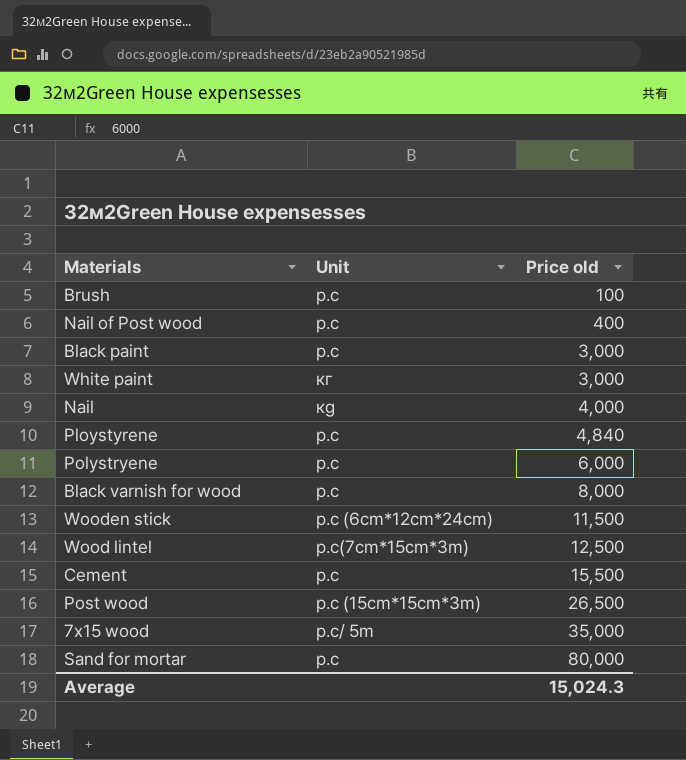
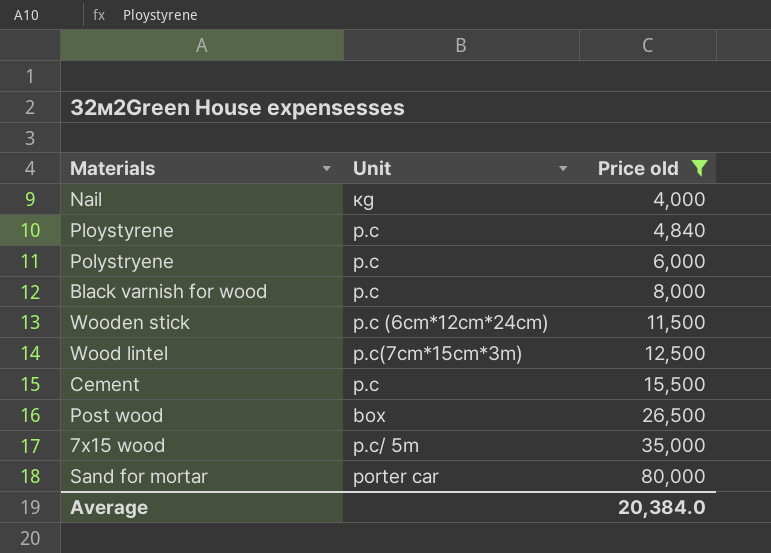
filter: none -> Price old >= 4,000
Post wood | Unit: p.c (15cm*15cm*3m) -> box
Sand for mortar | Unit: p.c -> porter car
Average | Price old: 15,024.3 -> 20,384.0

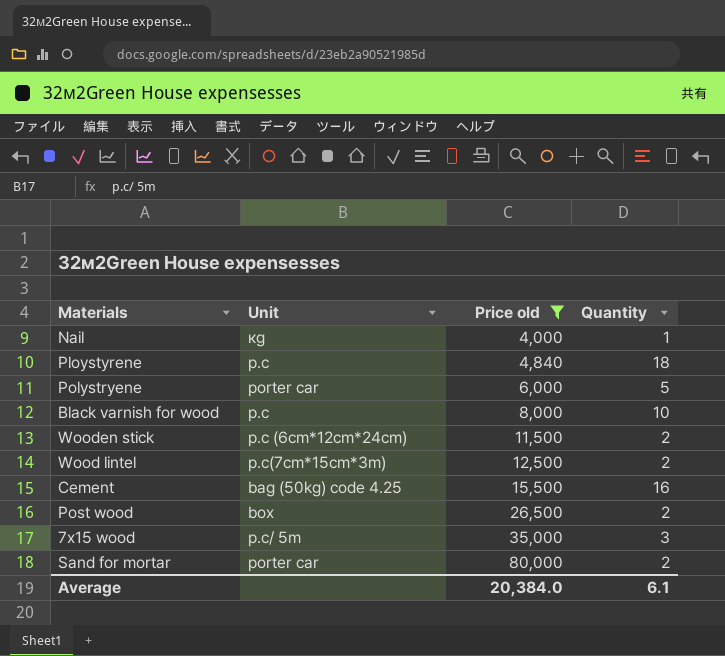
column Quantity | position: none -> 4
Polystryene | Unit: p.c -> porter car
Cement | Unit: p.c -> bag (50kg) code 4.25

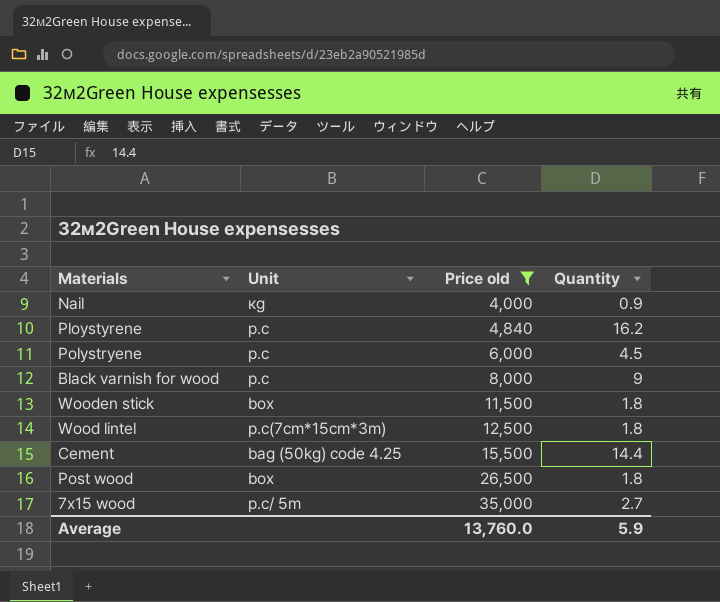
row Sand for mortar: porter car | 80,000 | 2 -> none
Nail | Quantity: 1 -> 0.9
Ploystyrene | Quantity: 18 -> 16.2
Polystryene | Unit: porter car -> p.c
Polystryene | Quantity: 5 -> 4.5
Black varnish for wood | Quantity: 10 -> 9
Wooden stick | Unit: p.c (6cm*12cm*24cm) -> box
Wooden stick | Quantity: 2 -> 1.8
Wood lintel | Quantity: 2 -> 1.8
Cement | Quantity: 16 -> 14.4
Post wood | Quantity: 2 -> 1.8
7х15 wood | Quantity: 3 -> 2.7
Average | Price old: 20,384.0 -> 13,760.0
Average | Quantity: 6.1 -> 5.9

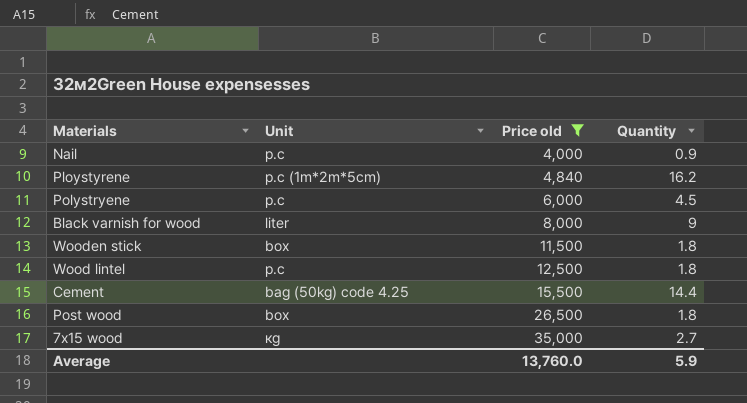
Nail | Unit: кg -> p.c
Ploystyrene | Unit: p.c -> p.c (1m*2m*5cm)
Black varnish for wood | Unit: p.c -> liter
Wood lintel | Unit: p.c(7cm*15cm*3m) -> p.c
7х15 wood | Unit: p.c/ 5m -> кg

